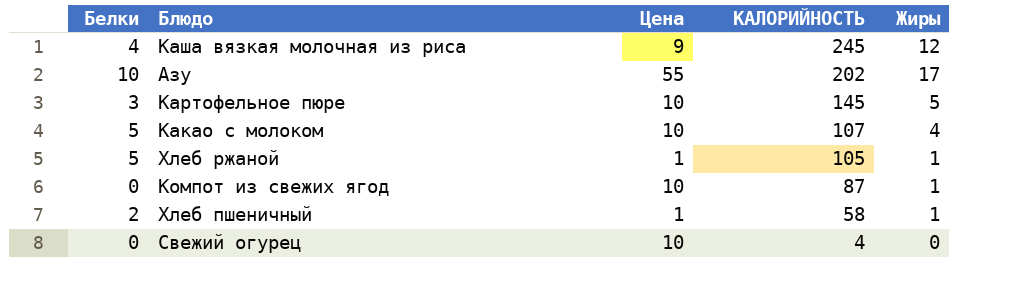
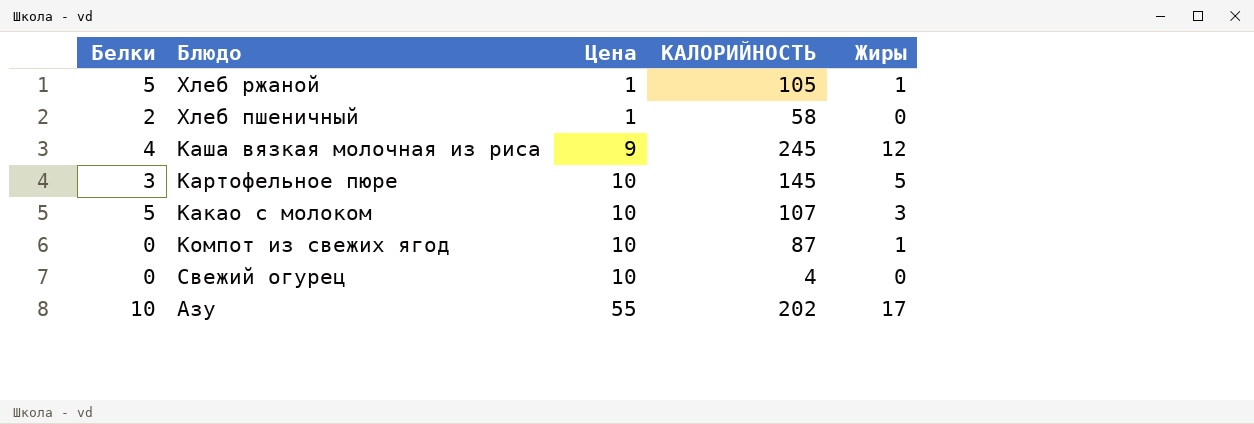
row order: КАЛОРИЙНОСТЬ descending -> Цена ascending
Хлеб пшеничный | Жиры: 1 -> 0
Какао с молоком | Жиры: 4 -> 3

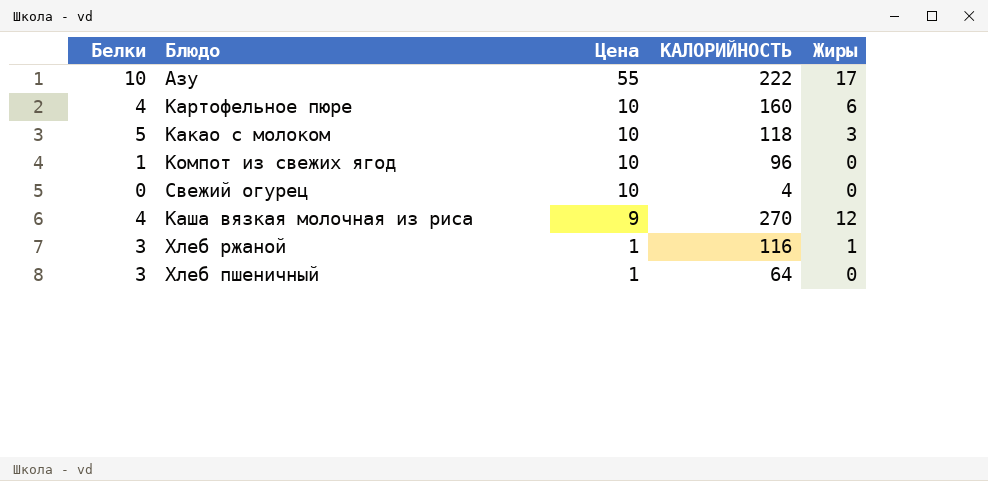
row order: Цена ascending -> Цена descending
Азу | КАЛОРИЙНОСТЬ: 202 -> 222
Картофельное пюре | Белки: 3 -> 4
Картофельное пюре | КАЛОРИЙНОСТЬ: 145 -> 160
Картофельное пюре | Жиры: 5 -> 6
Какао с молоком | КАЛОРИЙНОСТЬ: 107 -> 118
Компот из свежих ягод | Белки: 0 -> 1
Компот из свежих ягод | КАЛОРИЙНОСТЬ: 87 -> 96
Компот из свежих ягод | Жиры: 1 -> 0
Каша вязкая молочная из риса | КАЛОРИЙНОСТЬ: 245 -> 270
Хлеб ржаной | Белки: 5 -> 3
Хлеб ржаной | КАЛОРИЙНОСТЬ: 105 -> 116
Хлеб пшеничный | Белки: 2 -> 3
Хлеб пшеничный | КАЛОРИЙНОСТЬ: 58 -> 64

